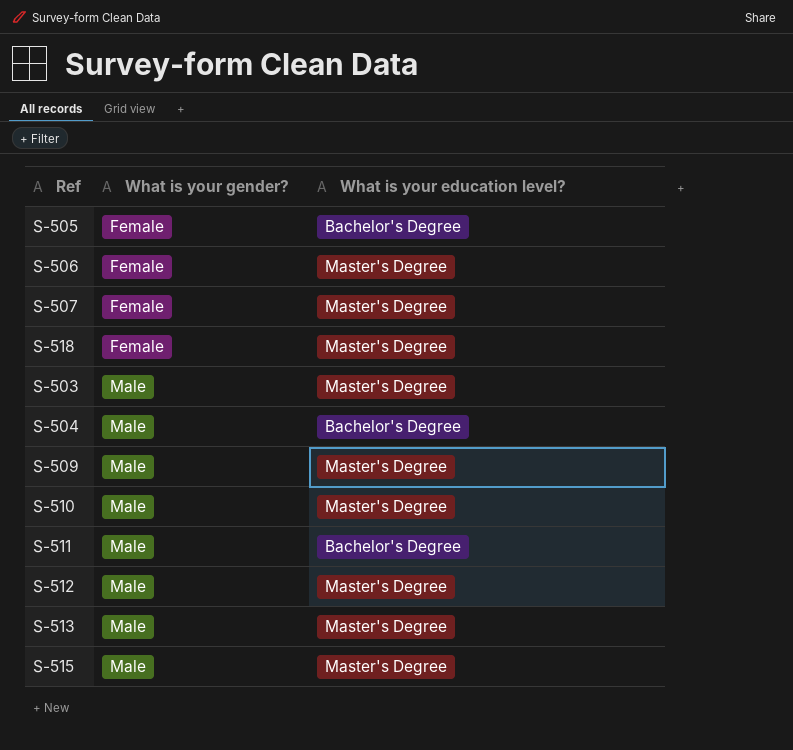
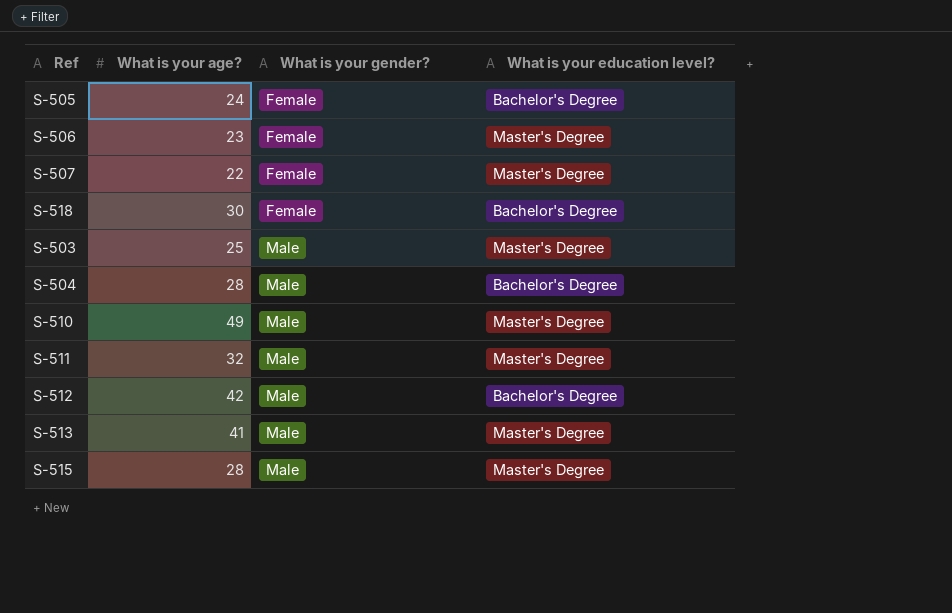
column What is your age? | position: none -> 2
row S-509: Male | Master's Degree -> none
S-518 | What is your education level?: Master's Degree -> Bachelor's Degree
S-511 | What is your education level?: Bachelor's Degree -> Master's Degree
S-512 | What is your education level?: Master's Degree -> Bachelor's Degree

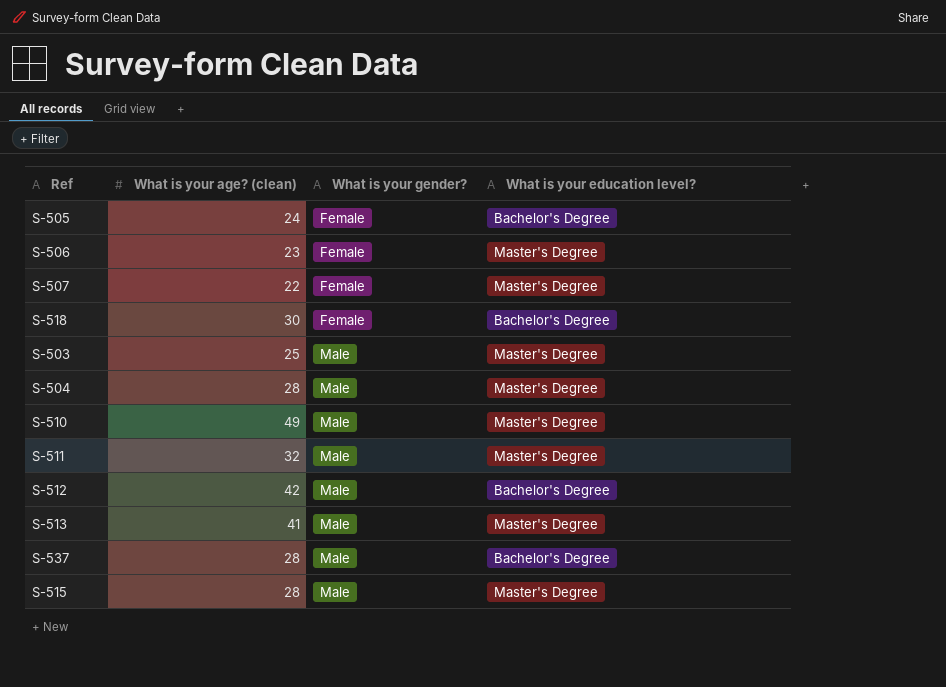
column name: What is your age? -> What is your age? (clean)
S-504 | What is your education level?: Bachelor's Degree -> Master's Degree
row S-537: none -> 28 | Male | Bachelor's Degree

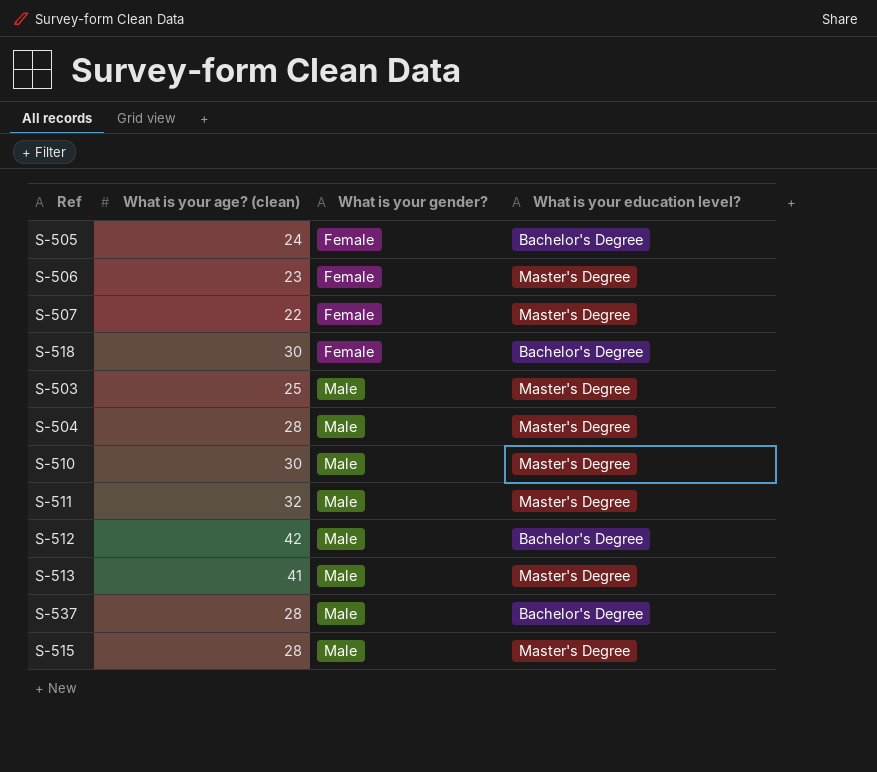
S-510 | What is your age? (clean): 49 -> 30

